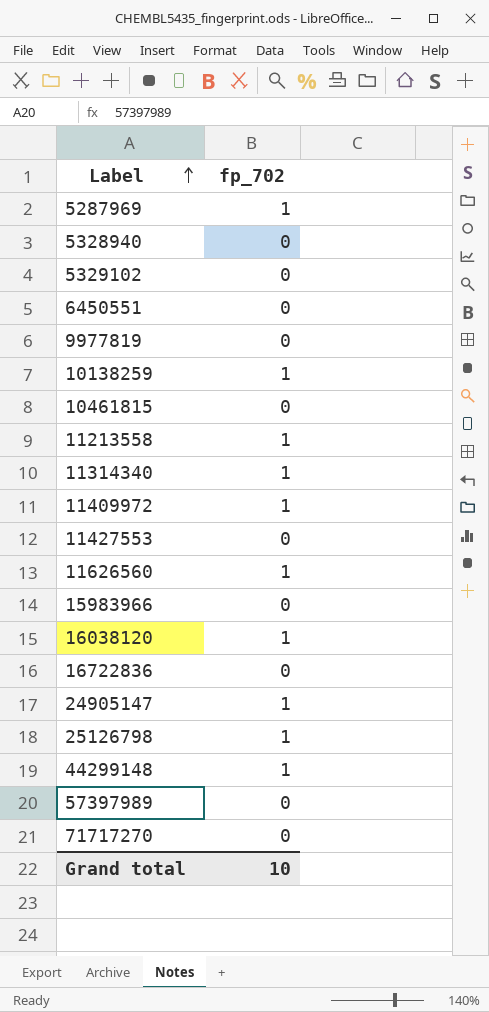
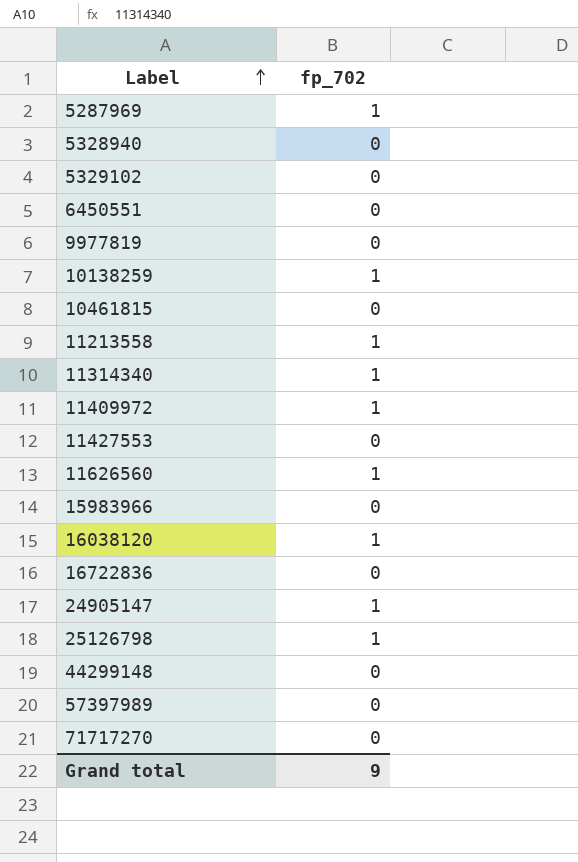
44299148 | fp_702: 1 -> 0
Grand total | fp_702: 10 -> 9

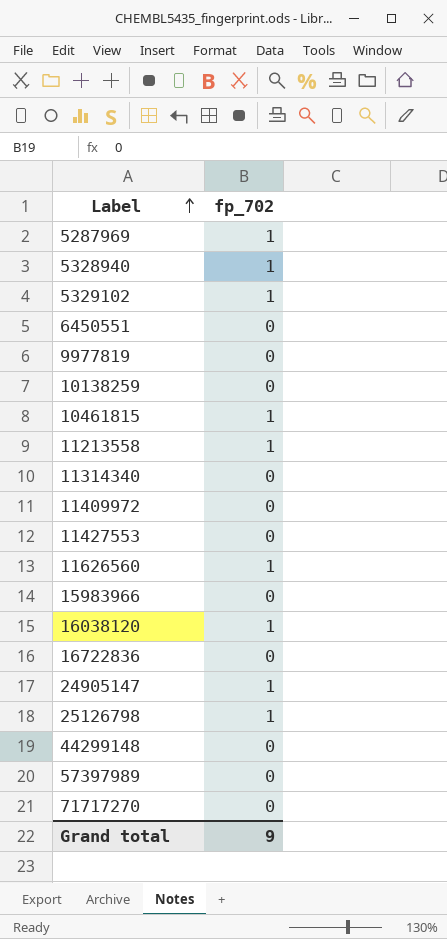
5328940 | fp_702: 0 -> 1
5329102 | fp_702: 0 -> 1
10138259 | fp_702: 1 -> 0
10461815 | fp_702: 0 -> 1
11314340 | fp_702: 1 -> 0
11409972 | fp_702: 1 -> 0

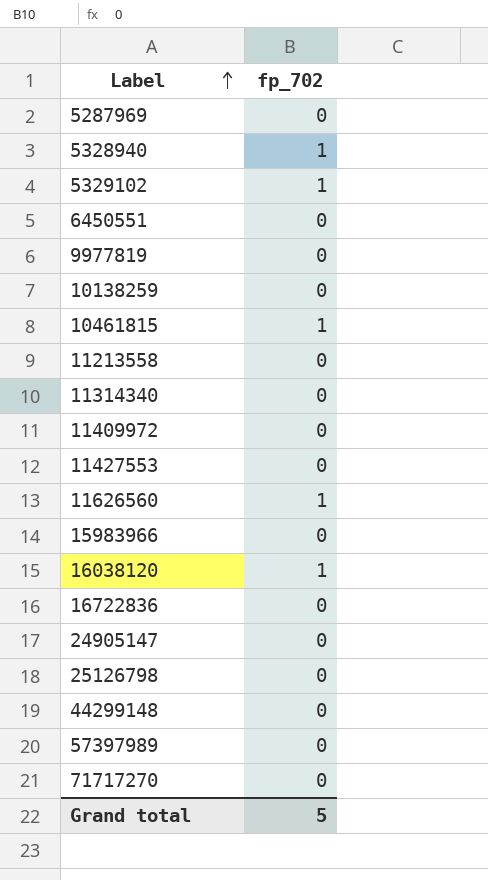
5287969 | fp_702: 1 -> 0
11213558 | fp_702: 1 -> 0
24905147 | fp_702: 1 -> 0
25126798 | fp_702: 1 -> 0
Grand total | fp_702: 9 -> 5

